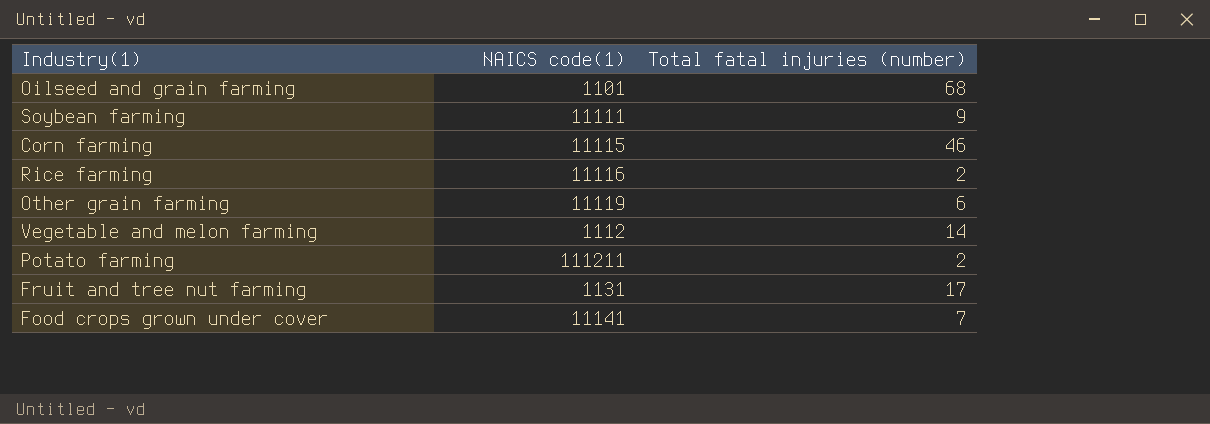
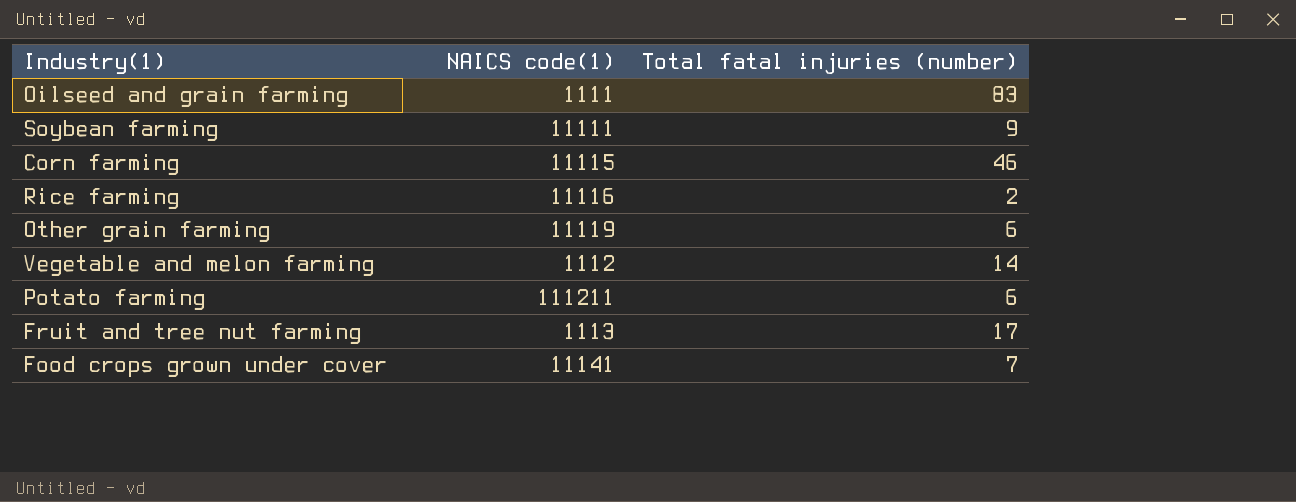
Oilseed and grain farming | NAICS code(1): 1101 -> 1111
Oilseed and grain farming | Total fatal injuries (number): 68 -> 83
Potato farming | Total fatal injuries (number): 2 -> 6
Fruit and tree nut farming | NAICS code(1): 1131 -> 1113

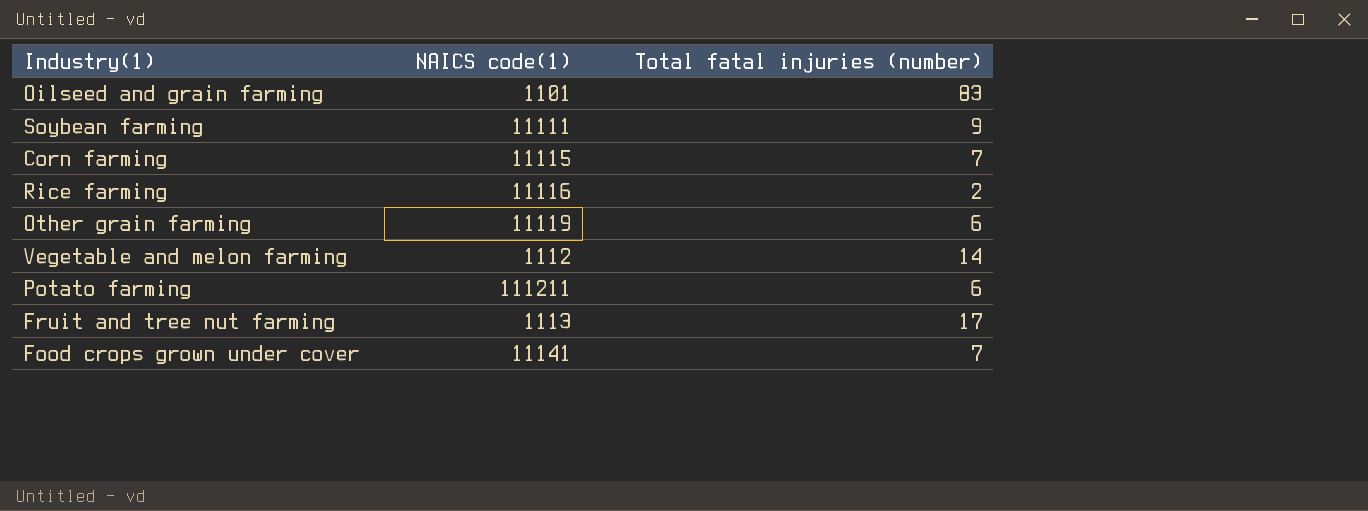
Oilseed and grain farming | NAICS code(1): 1111 -> 1101
Corn farming | Total fatal injuries (number): 46 -> 7

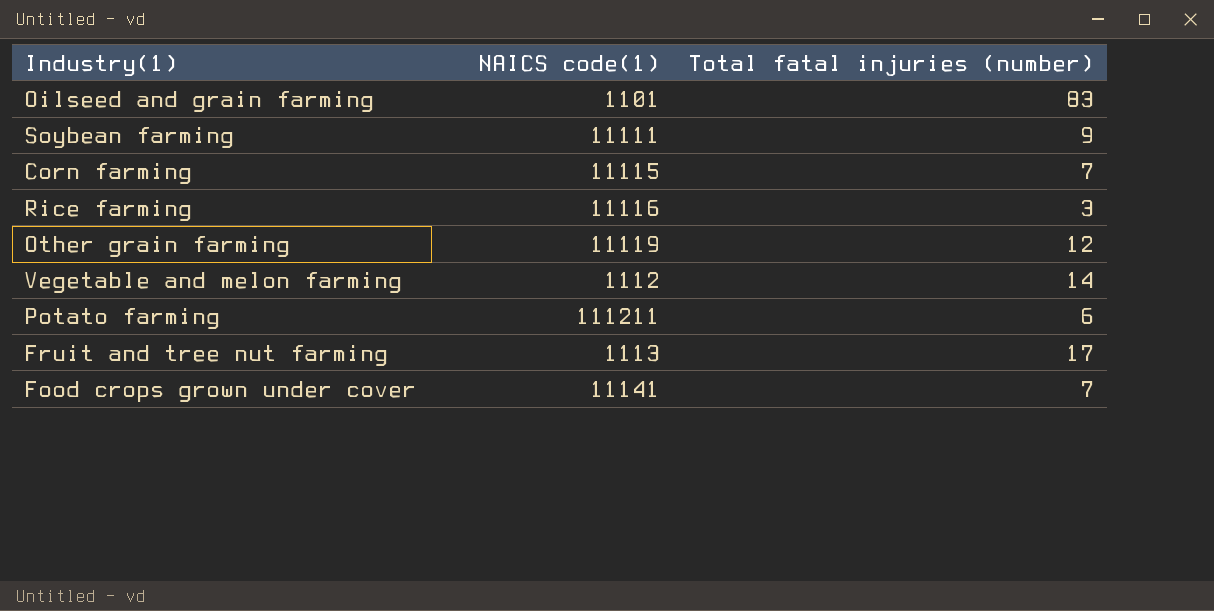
Rice farming | Total fatal injuries (number): 2 -> 3
Other grain farming | Total fatal injuries (number): 6 -> 12

